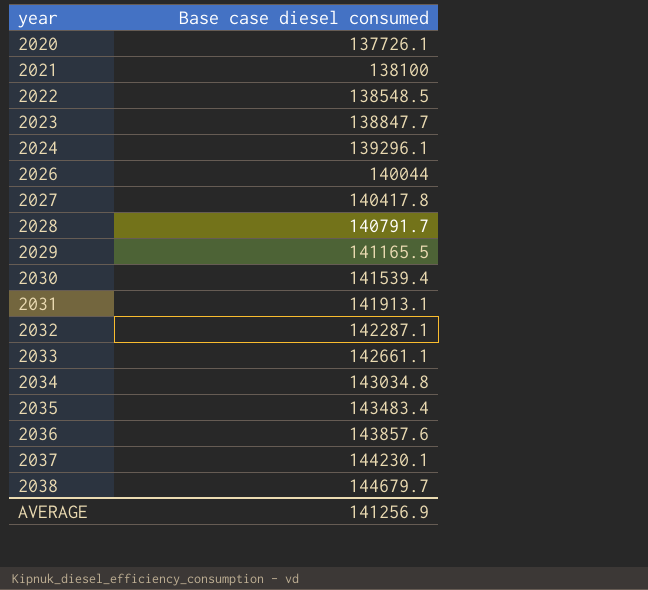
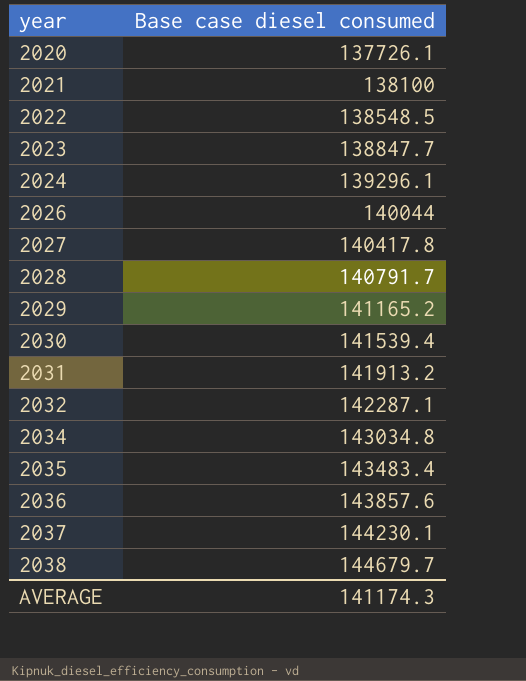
row 2033: 142661.1 -> none
2029 | Base case diesel consumed: 141165.5 -> 141165.2
2031 | Base case diesel consumed: 141913.1 -> 141913.2
AVERAGE | Base case diesel consumed: 141256.9 -> 141174.3

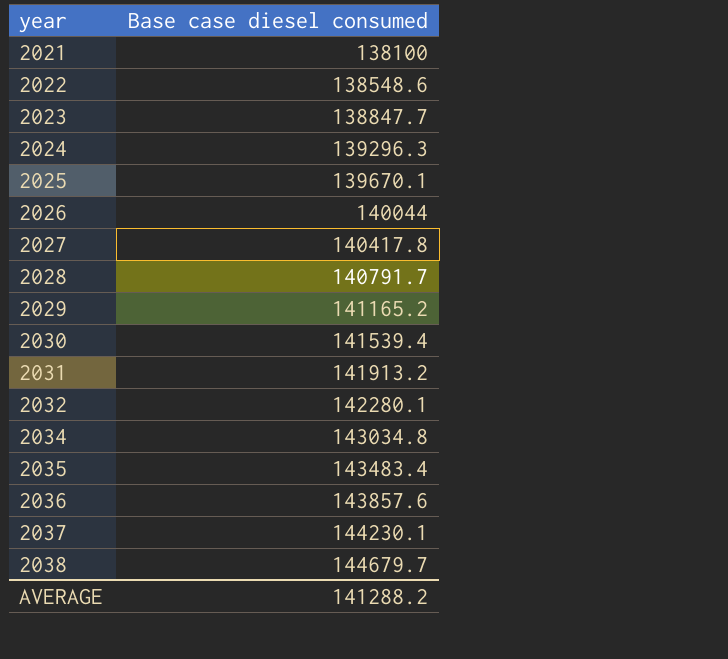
row 2020: 137726.1 -> none
2022 | Base case diesel consumed: 138548.5 -> 138548.6
2024 | Base case diesel consumed: 139296.1 -> 139296.3
row 2025: none -> 139670.1
2032 | Base case diesel consumed: 142287.1 -> 142280.1
AVERAGE | Base case diesel consumed: 141174.3 -> 141288.2

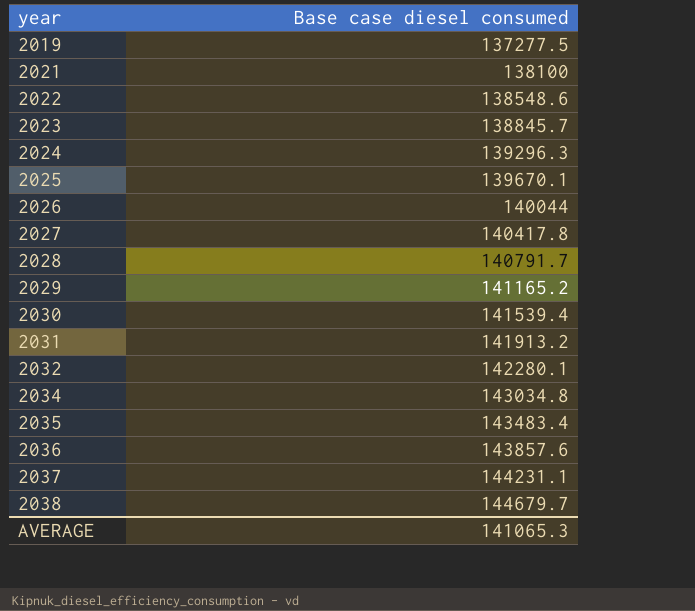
row 2019: none -> 137277.5
2023 | Base case diesel consumed: 138847.7 -> 138845.7
2037 | Base case diesel consumed: 144230.1 -> 144231.1
AVERAGE | Base case diesel consumed: 141288.2 -> 141065.3

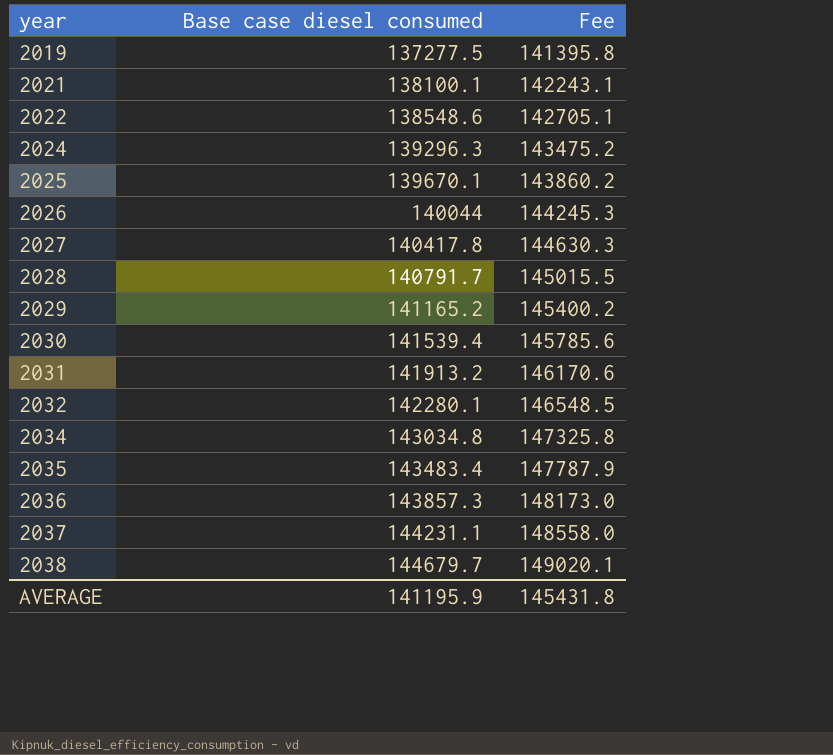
column Fee | formula: none -> [Base case diesel consumed] * 1.03
row 2023: 138845.7 -> none
2021 | Base case diesel consumed: 138100 -> 138100.1
2036 | Base case diesel consumed: 143857.6 -> 143857.3
AVERAGE | Base case diesel consumed: 141065.3 -> 141195.9

